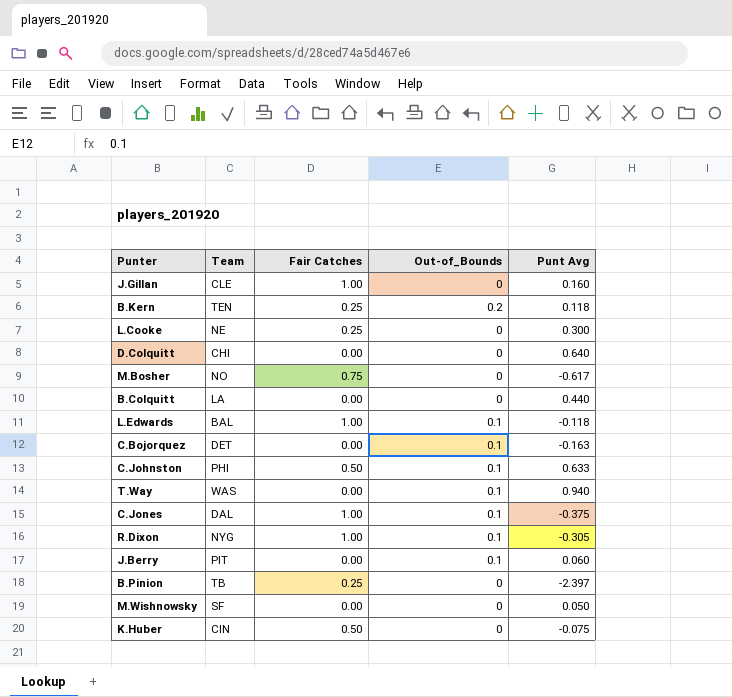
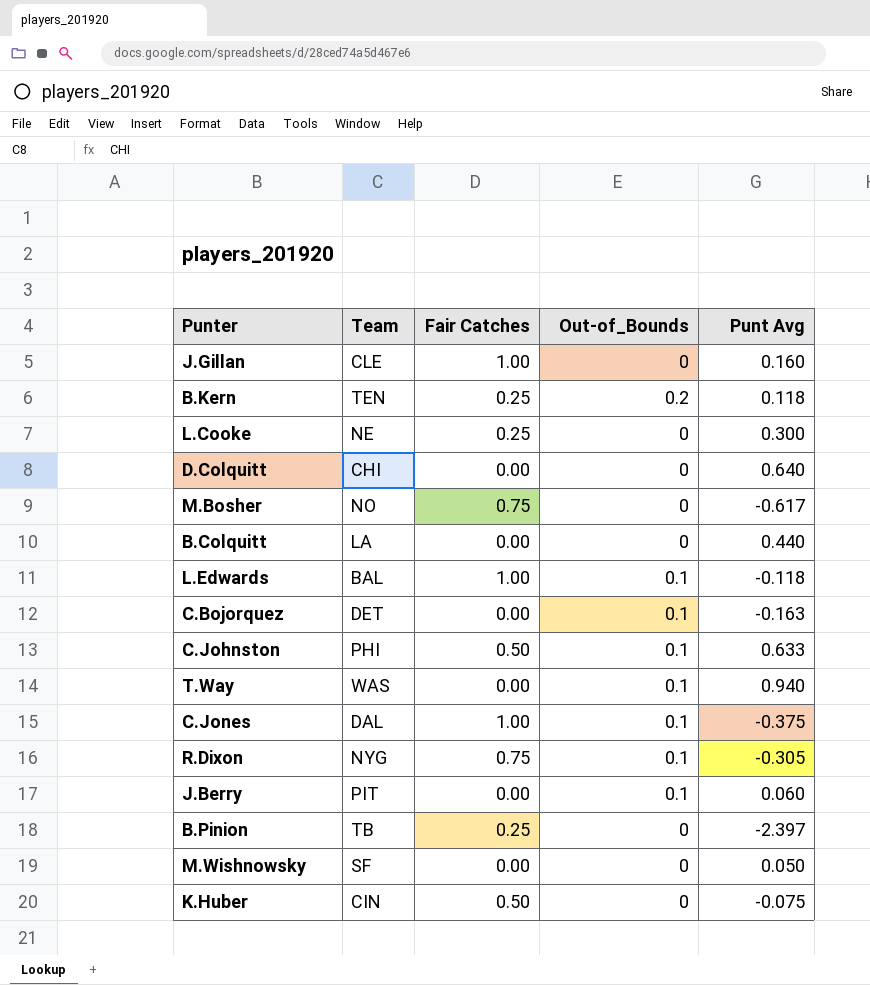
R.Dixon | Fair Catches: 1.00 -> 0.75

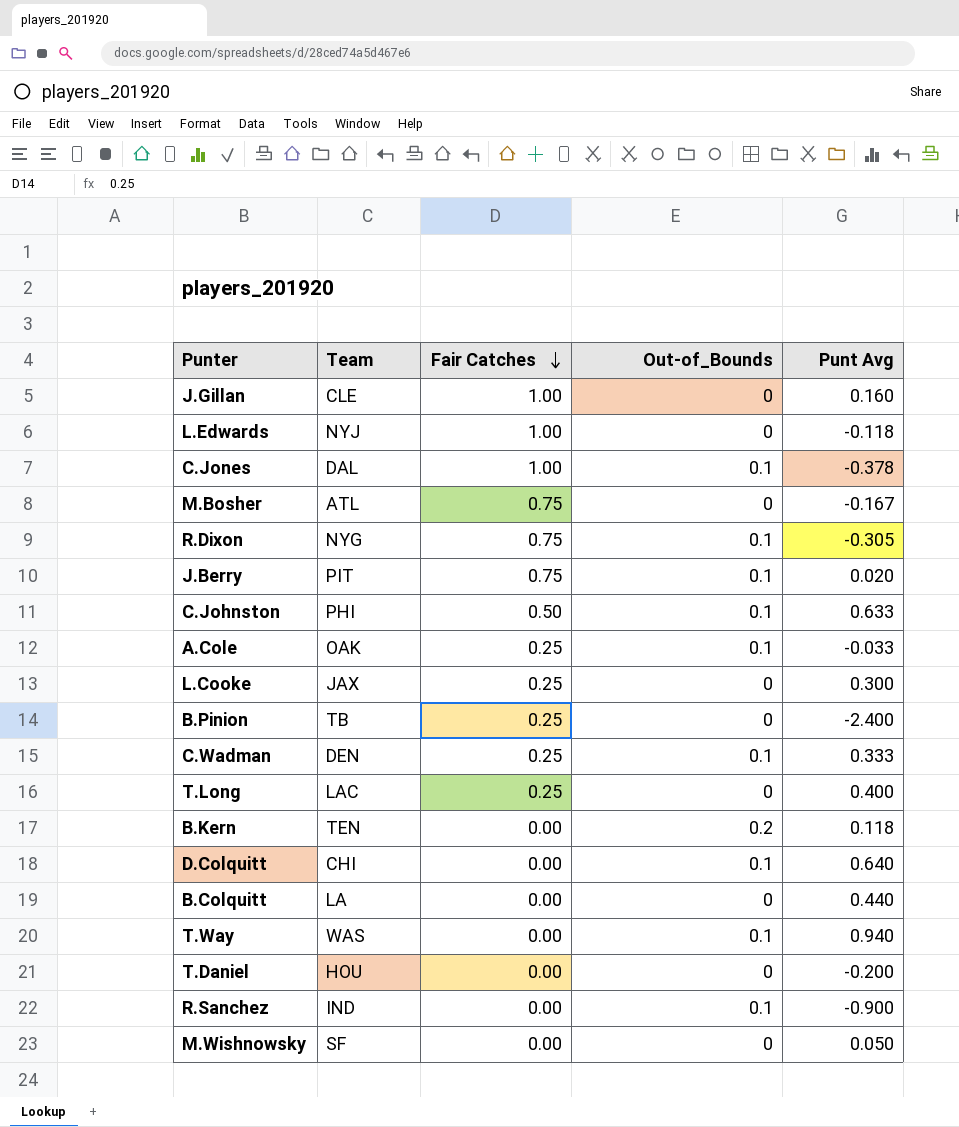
row order: none -> Fair Catches descending
row C.Bojorquez: DET | 0.00 | 0.1 | -0.163 -> none
row K.Huber: CIN | 0.50 | 0 | -0.075 -> none
L.Edwards | Team: BAL -> NYJ
L.Edwards | Out-of_Bounds: 0.1 -> 0
C.Jones | Punt Avg: -0.375 -> -0.378
M.Bosher | Team: NO -> ATL
M.Bosher | Punt Avg: -0.617 -> -0.167
J.Berry | Fair Catches: 0.00 -> 0.75
J.Berry | Punt Avg: 0.060 -> 0.020
row A.Cole: none -> OAK | 0.25 | 0.1 | -0.033
L.Cooke | Team: NE -> JAX
B.Pinion | Punt Avg: -2.397 -> -2.400
row C.Wadman: none -> DEN | 0.25 | 0.1 | 0.333
row T.Long: none -> LAC | 0.25 | 0 | 0.400
B.Kern | Fair Catches: 0.25 -> 0.00
D.Colquitt | Out-of_Bounds: 0 -> 0.1
row T.Daniel: none -> HOU | 0.00 | 0 | -0.200
row R.Sanchez: none -> IND | 0.00 | 0.1 | -0.900

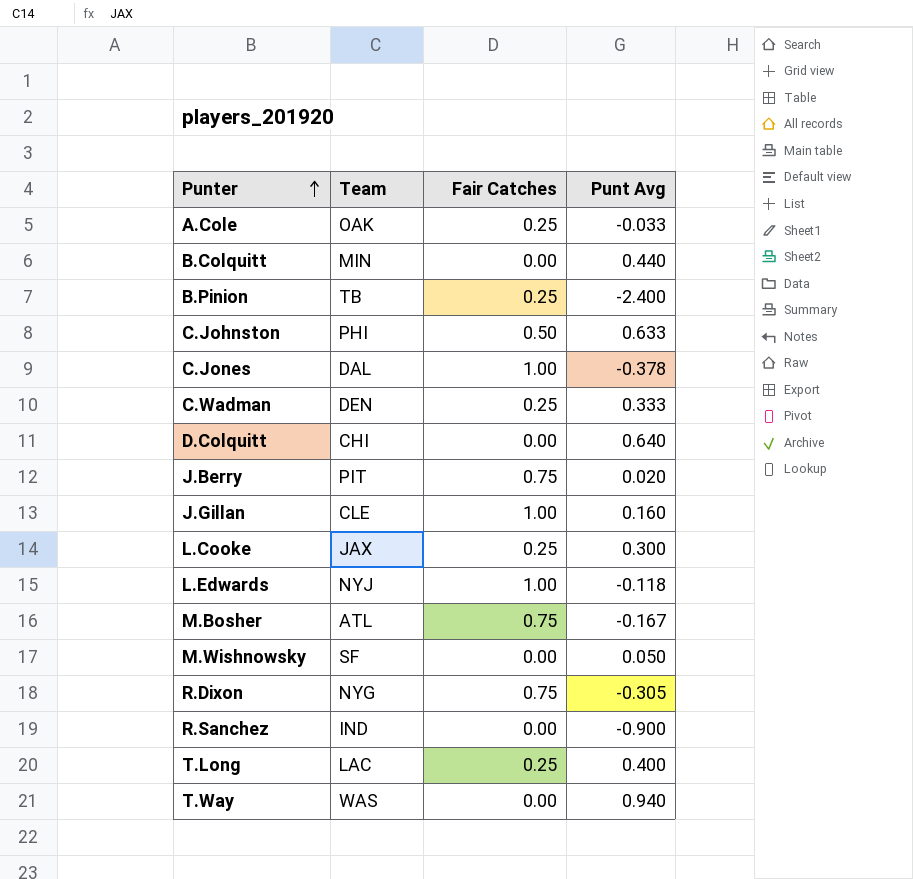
row order: Fair Catches descending -> Punter ascending
column Out-of_Bounds | position: 4 -> none
row B.Kern: TEN | 0.00 | 0.2 | 0.118 -> none
row T.Daniel: HOU | 0.00 | 0 | -0.200 -> none
B.Colquitt | Team: LA -> MIN

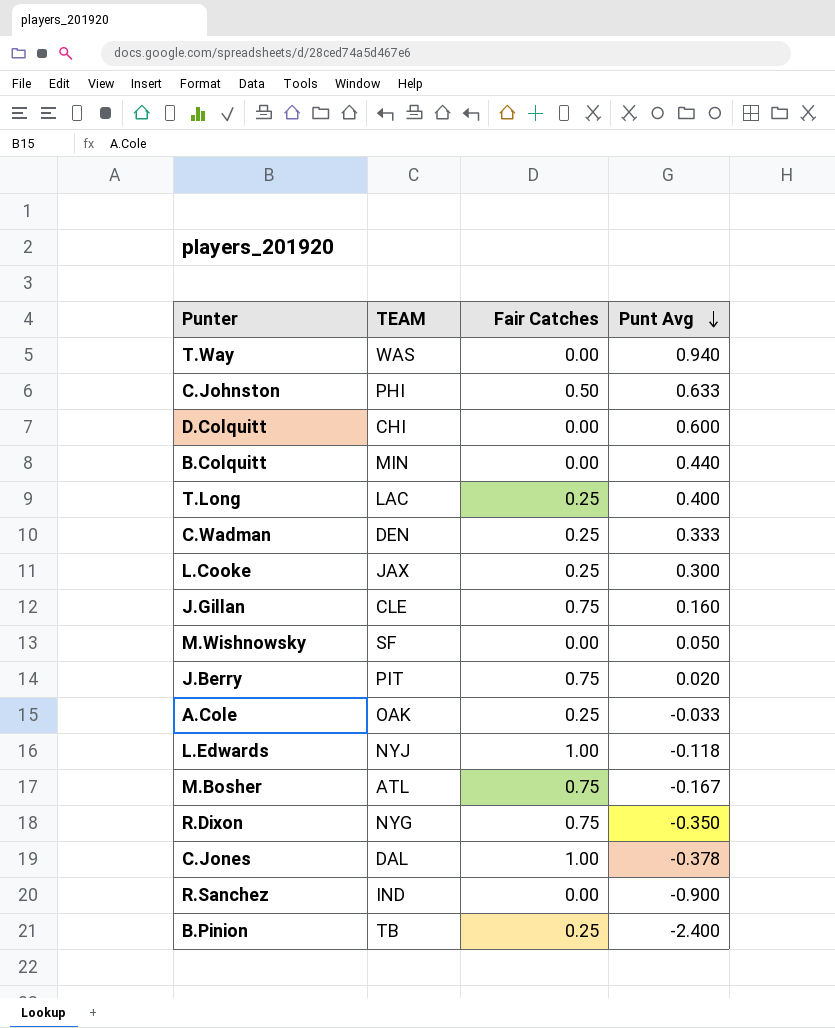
row order: Punter ascending -> Punt Avg descending
column name: Team -> TEAM
D.Colquitt | Punt Avg: 0.640 -> 0.600
J.Gillan | Fair Catches: 1.00 -> 0.75
R.Dixon | Punt Avg: -0.305 -> -0.350

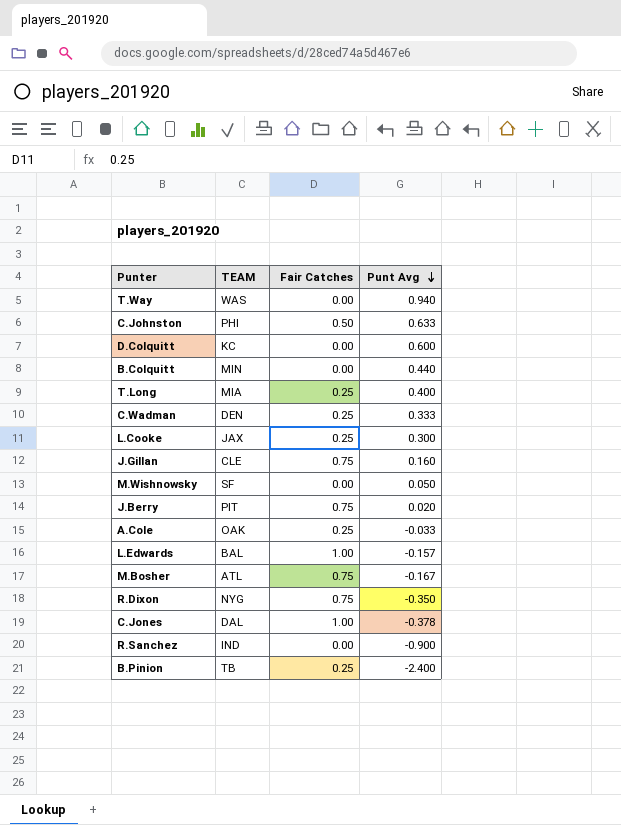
D.Colquitt | TEAM: CHI -> KC
T.Long | TEAM: LAC -> MIA
L.Edwards | TEAM: NYJ -> BAL
L.Edwards | Punt Avg: -0.118 -> -0.157

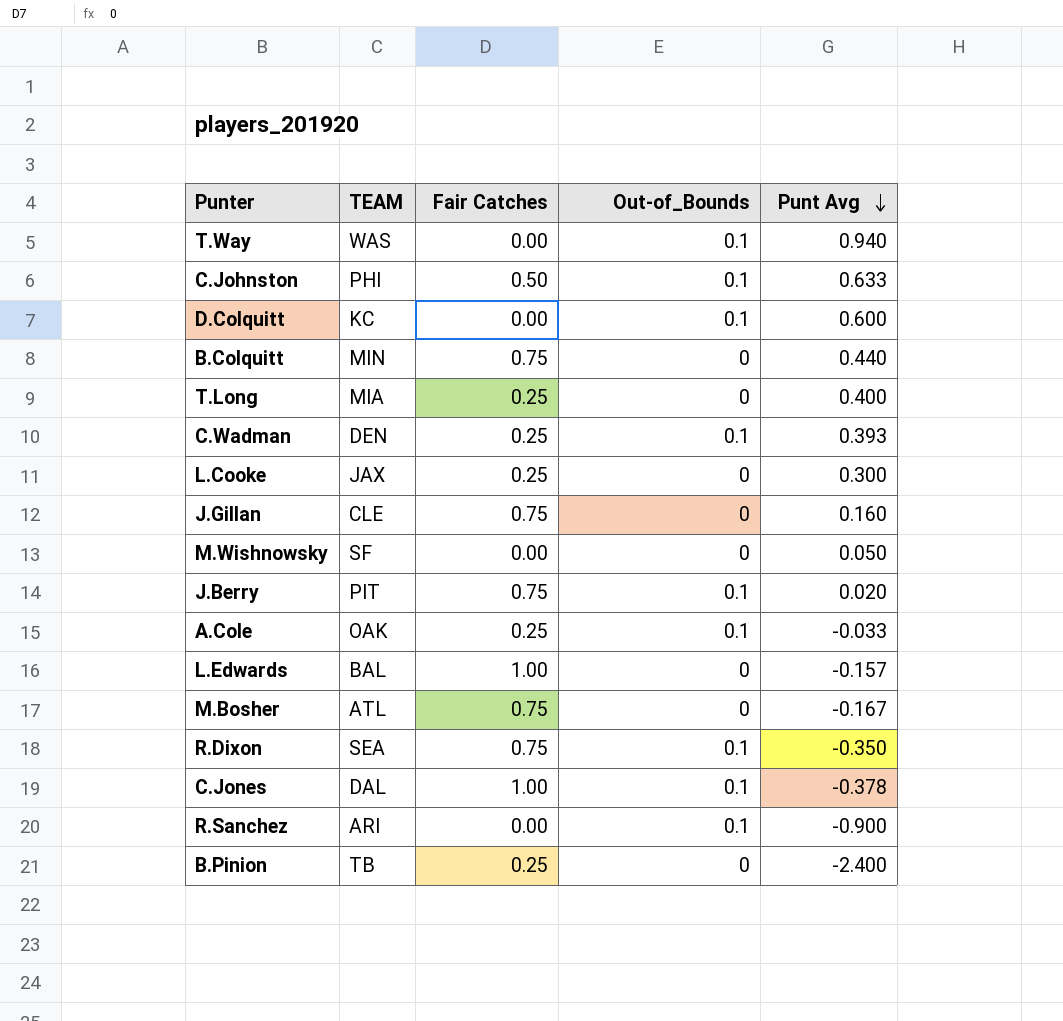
column Out-of_Bounds | position: none -> 4
B.Colquitt | Fair Catches: 0.00 -> 0.75
C.Wadman | Punt Avg: 0.333 -> 0.393
R.Dixon | TEAM: NYG -> SEA
R.Sanchez | TEAM: IND -> ARI

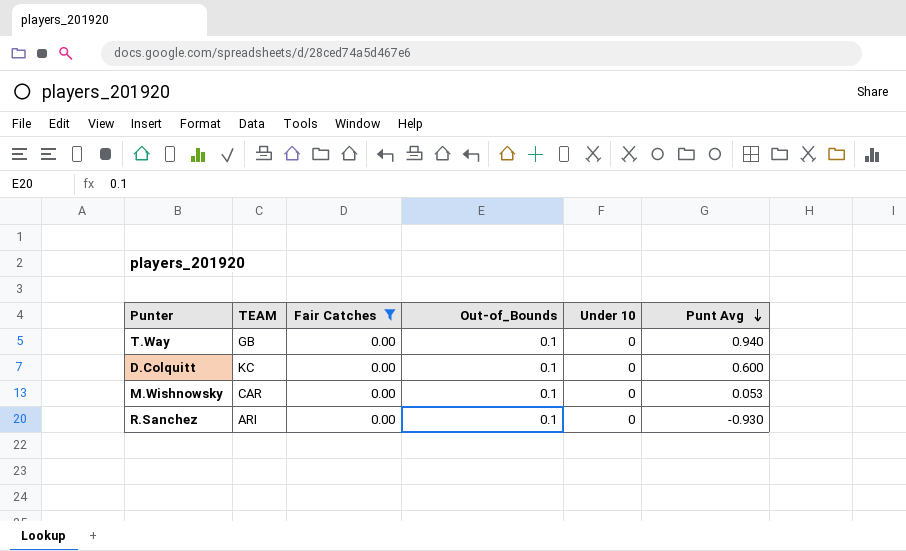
filter: none -> Fair Catches = 0.00
column Under 10 | position: none -> 5
T.Way | TEAM: WAS -> GB
M.Wishnowsky | TEAM: SF -> CAR
M.Wishnowsky | Out-of_Bounds: 0 -> 0.1
M.Wishnowsky | Punt Avg: 0.050 -> 0.053
R.Sanchez | Punt Avg: -0.900 -> -0.930

